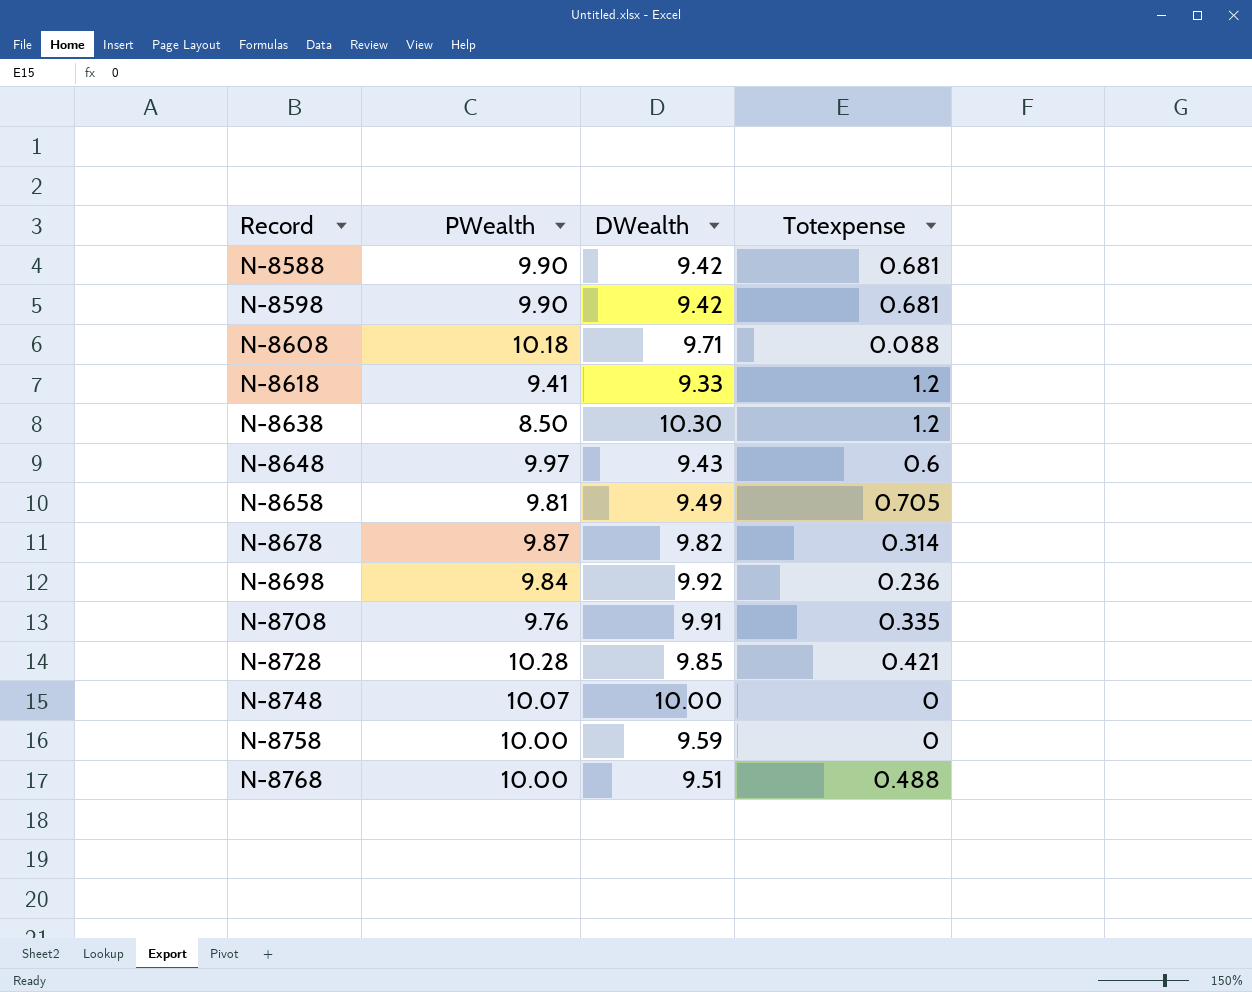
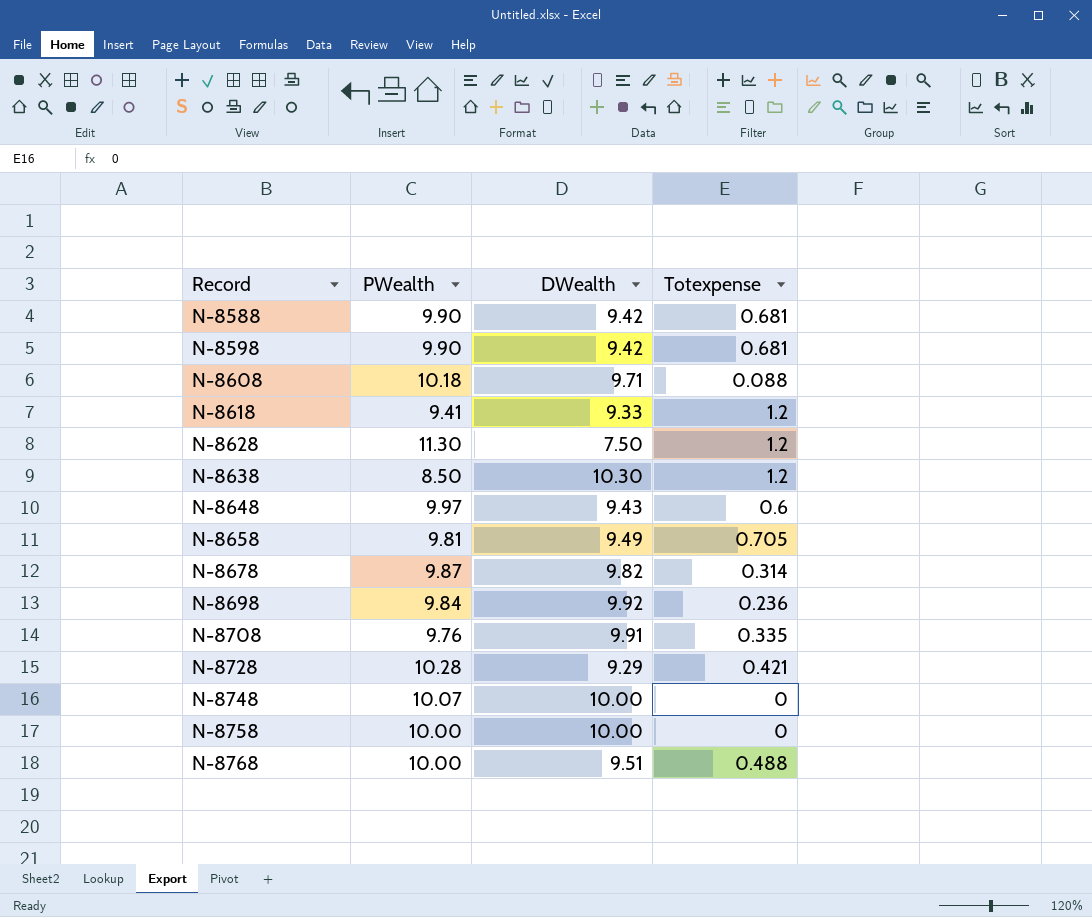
row N-8628: none -> 11.30 | 7.50 | 1.2
N-8728 | DWealth: 9.85 -> 9.29
N-8758 | DWealth: 9.59 -> 10.00

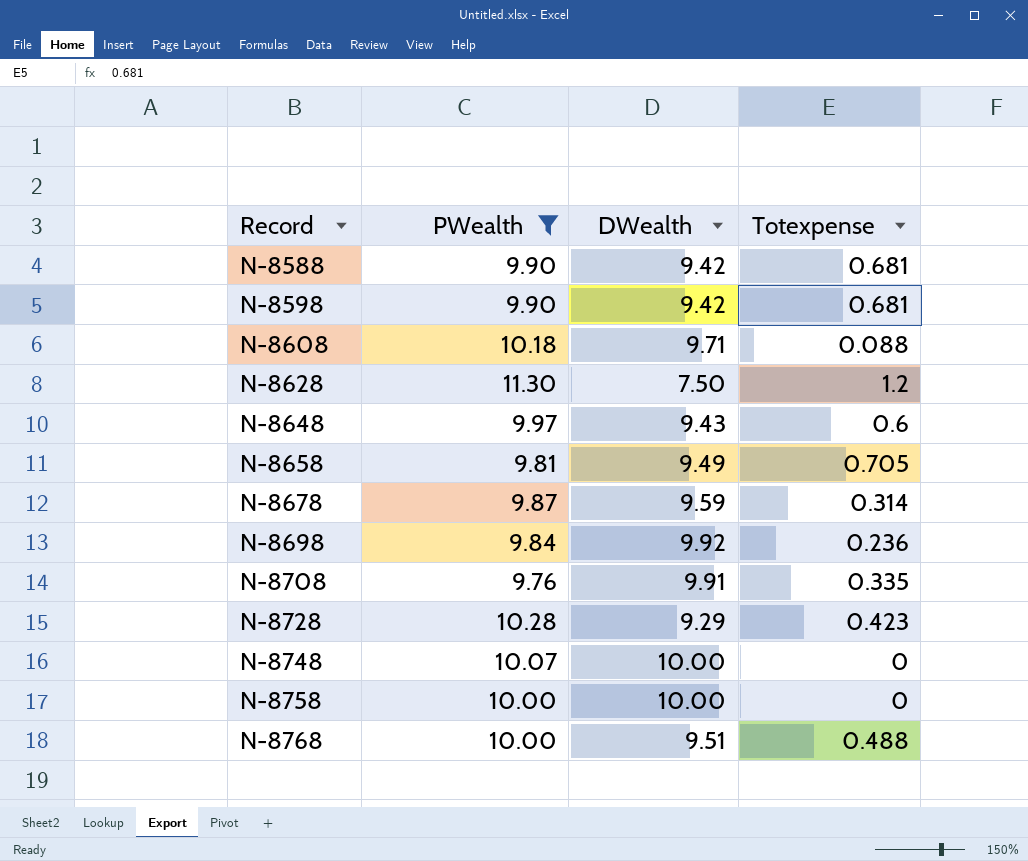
filter: none -> PWealth >= 9.76
N-8678 | DWealth: 9.82 -> 9.59
N-8728 | Totexpense: 0.421 -> 0.423

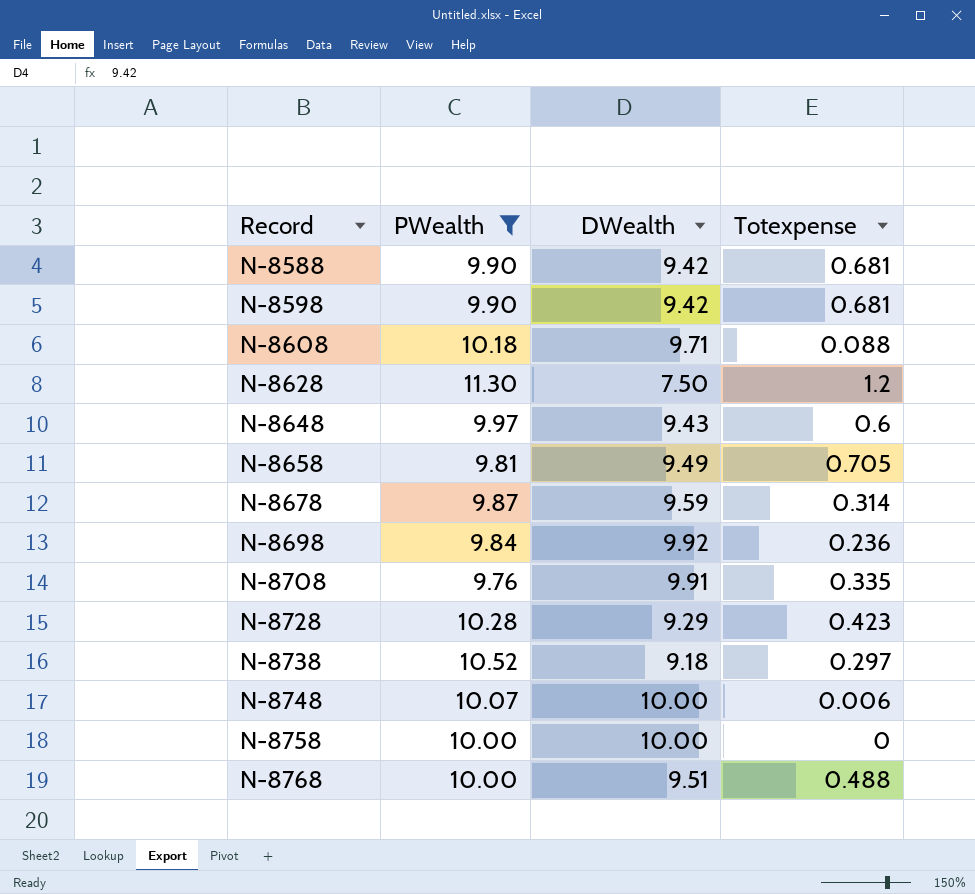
row N-8738: none -> 10.52 | 9.18 | 0.297
N-8748 | Totexpense: 0 -> 0.006

